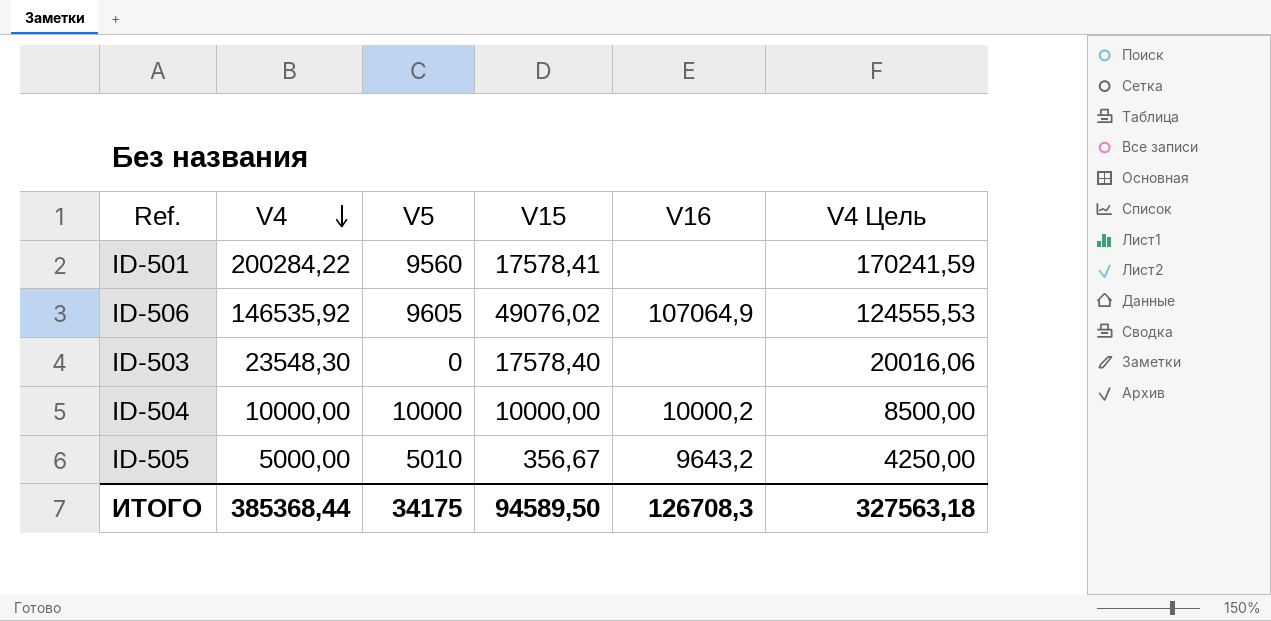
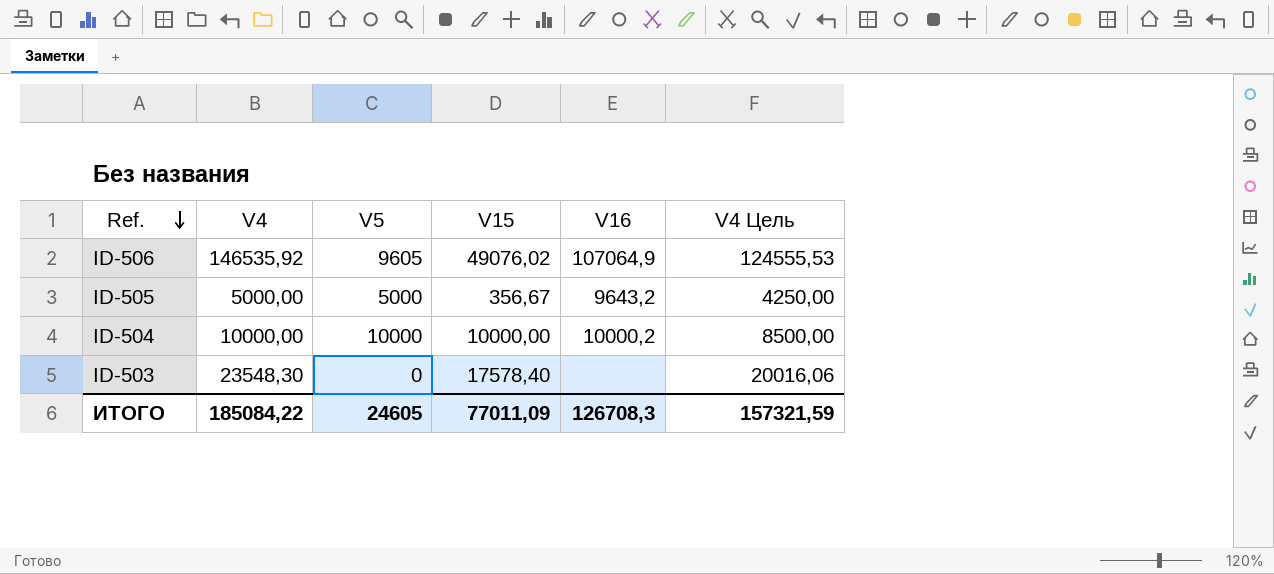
row order: V4 descending -> Ref. descending
row ID-501: 200284,22 | 9560 | 17578,41 | none | 170241,59 -> none
ID-505 | V5: 5010 -> 5000
ИТОГО | V4: 385368,44 -> 185084,22
ИТОГО | V5: 34175 -> 24605
ИТОГО | V15: 94589,50 -> 77011,09
ИТОГО | V4 Цель: 327563,18 -> 157321,59

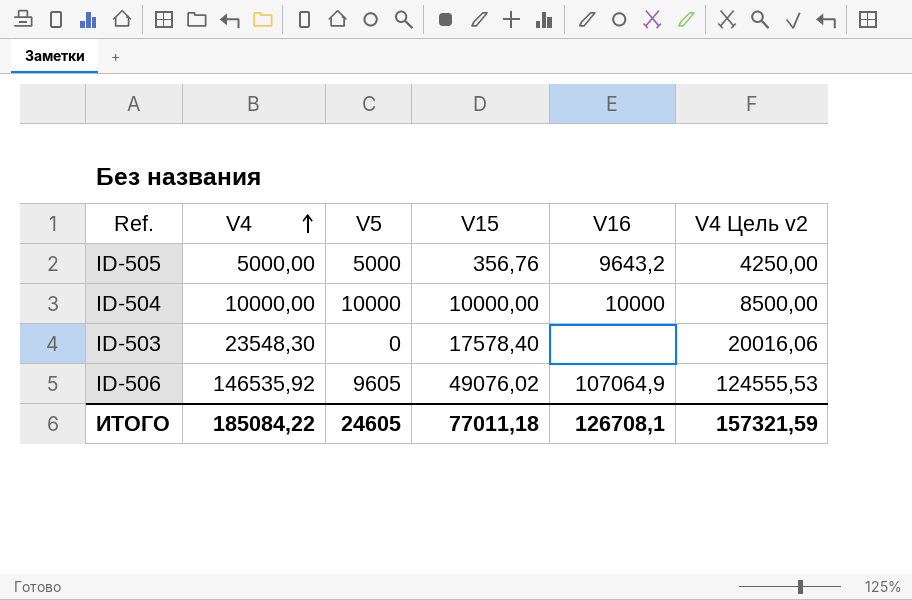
row order: Ref. descending -> V4 ascending
column name: V4 Цель -> V4 Цель v2
ID-505 | V15: 356,67 -> 356,76
ID-504 | V16: 10000,2 -> 10000
ИТОГО | V15: 77011,09 -> 77011,18
ИТОГО | V16: 126708,3 -> 126708,1

